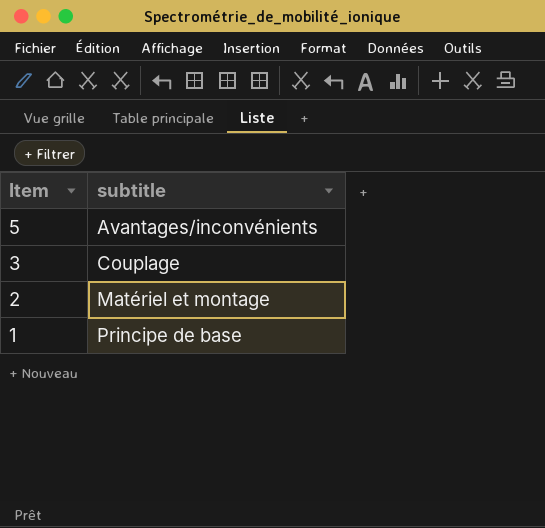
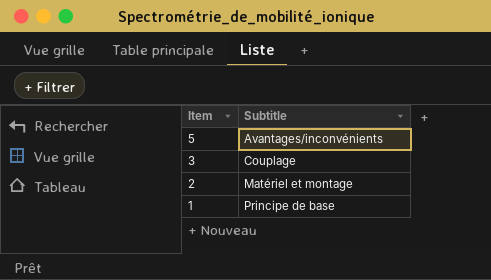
column name: subtitle -> Subtitle

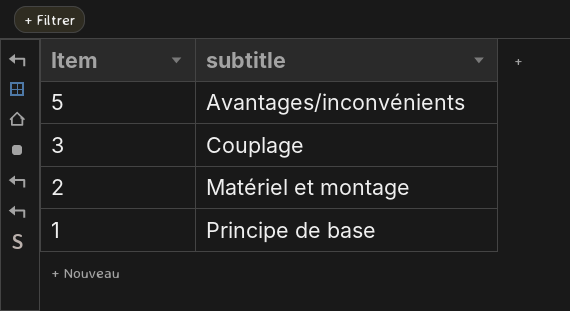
column name: Subtitle -> subtitle

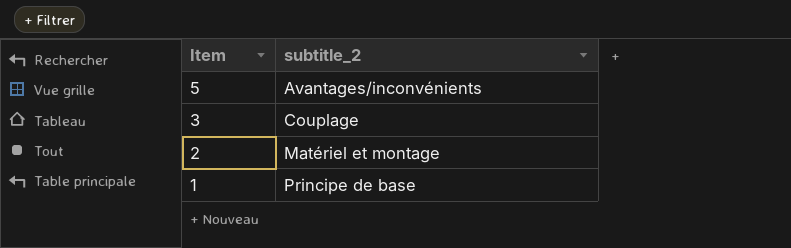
column name: subtitle -> subtitle_2

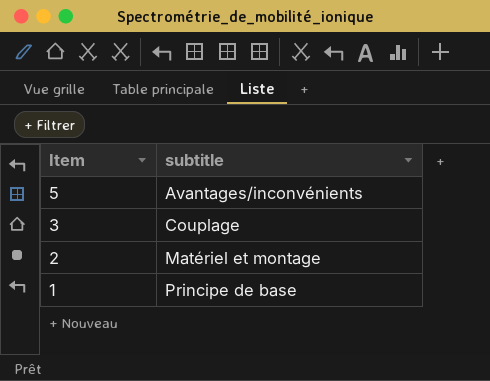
column name: subtitle_2 -> subtitle

